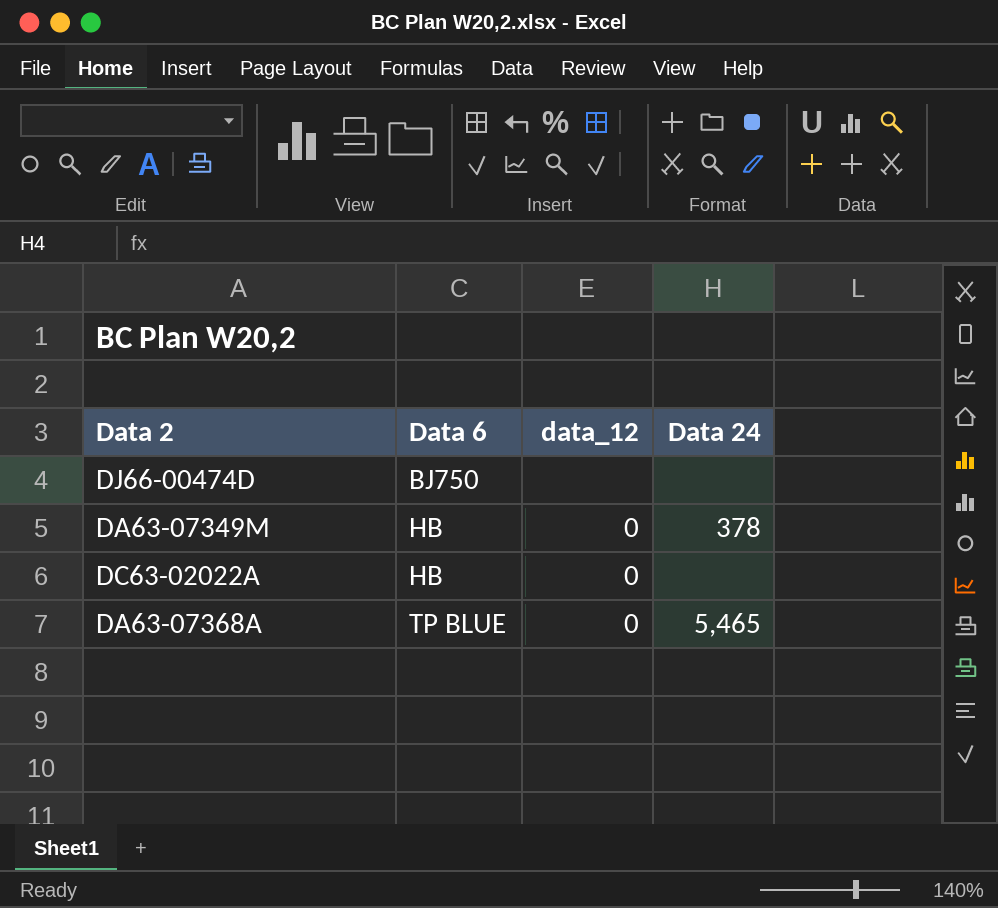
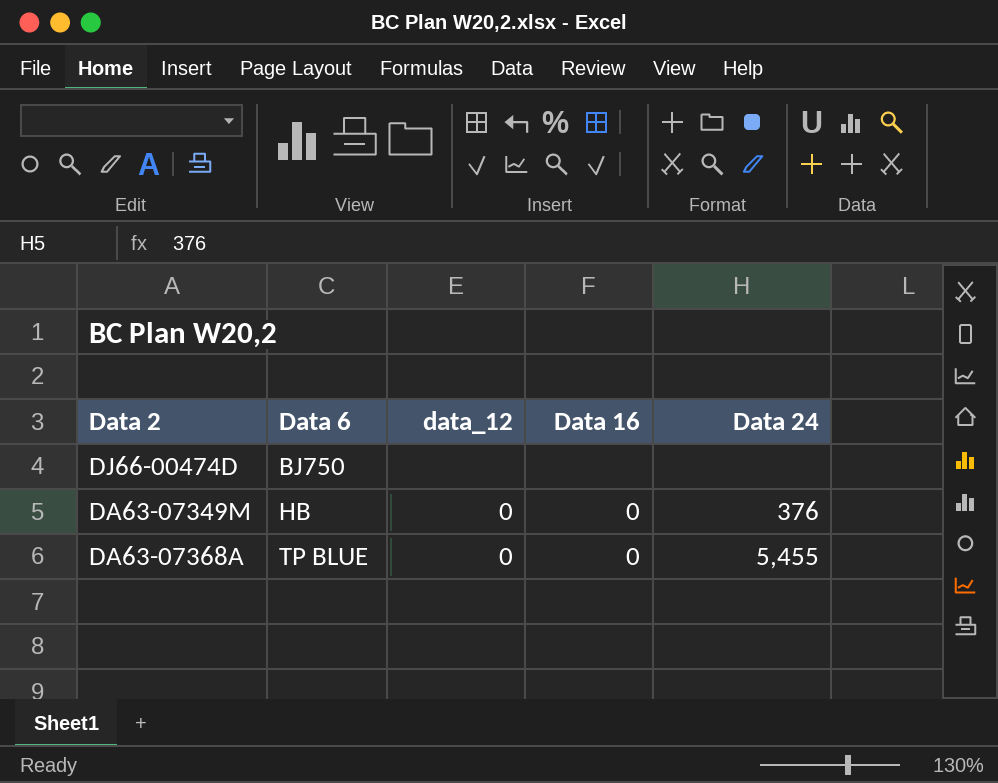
column Data 16 | position: none -> 4
row DC63-02022A: HB | 0 | none -> none
DA63-07349M | Data 24: 378 -> 376
DA63-07368A | Data 24: 5,465 -> 5,455

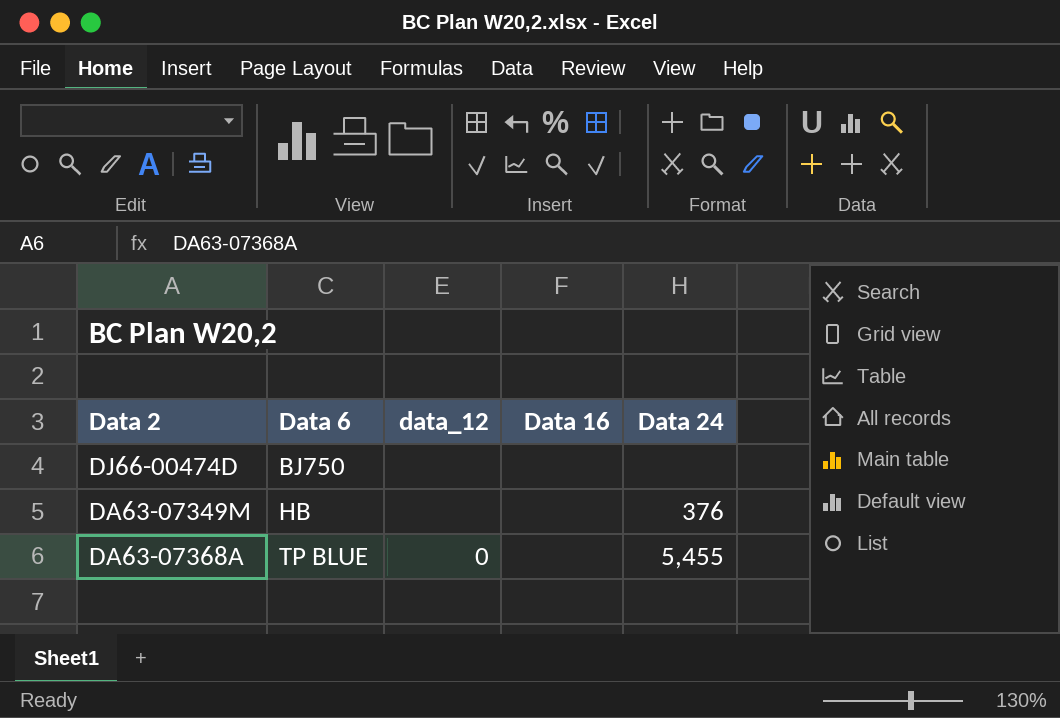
DA63-07349M | data_12: 0 -> none
DA63-07349M | Data 16: 0 -> none
DA63-07368A | Data 16: 0 -> none

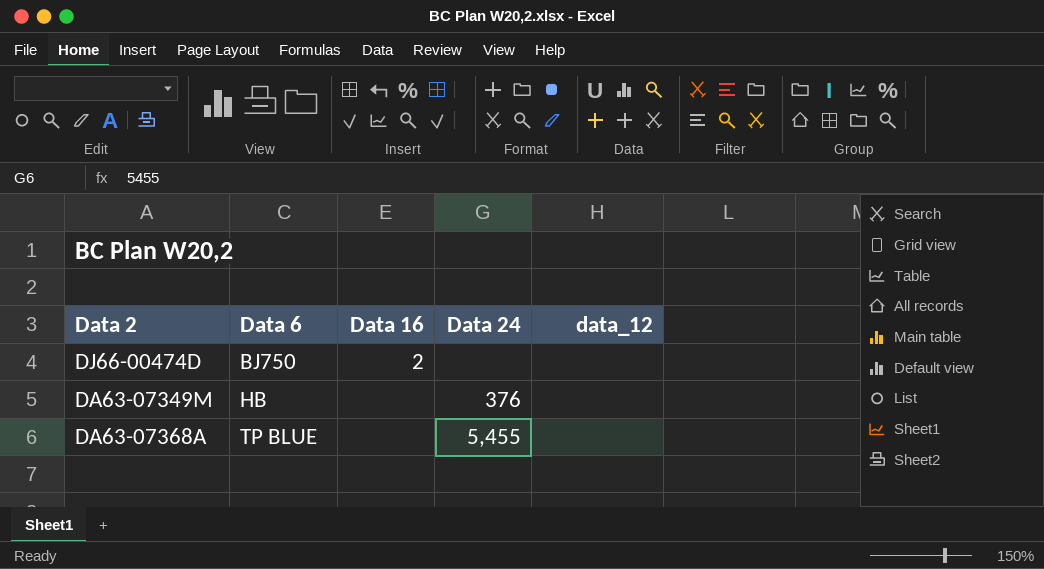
column data_12 | position: 3 -> 5
DJ66-00474D | Data 16: none -> 2
DA63-07368A | data_12: 0 -> none

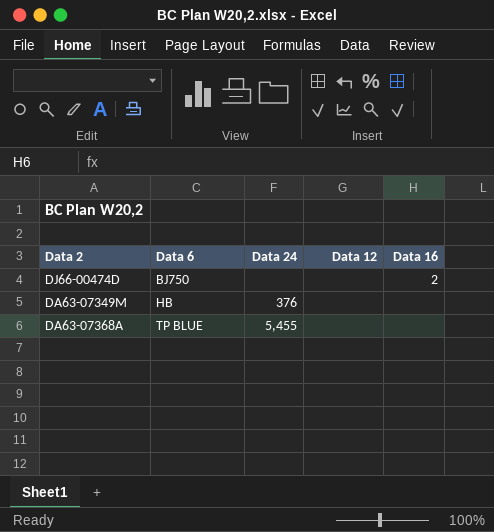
column name: data_12 -> Data 12
column Data 16 | position: 3 -> 5

